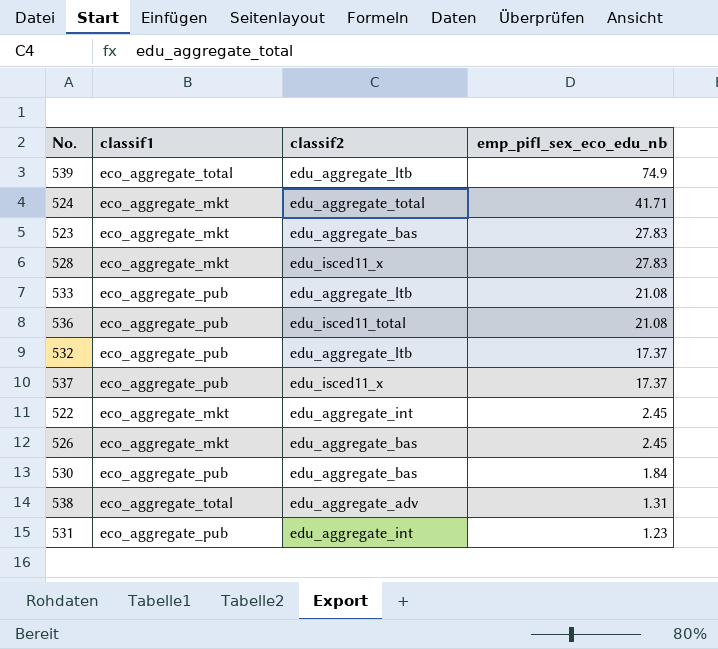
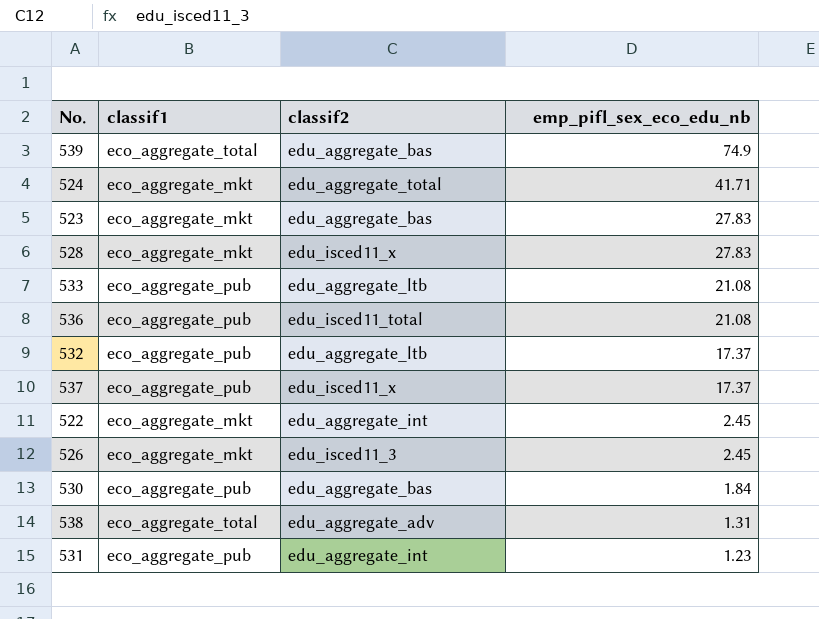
539 | classif2: edu_aggregate_ltb -> edu_aggregate_bas
526 | classif2: edu_aggregate_bas -> edu_isced11_3

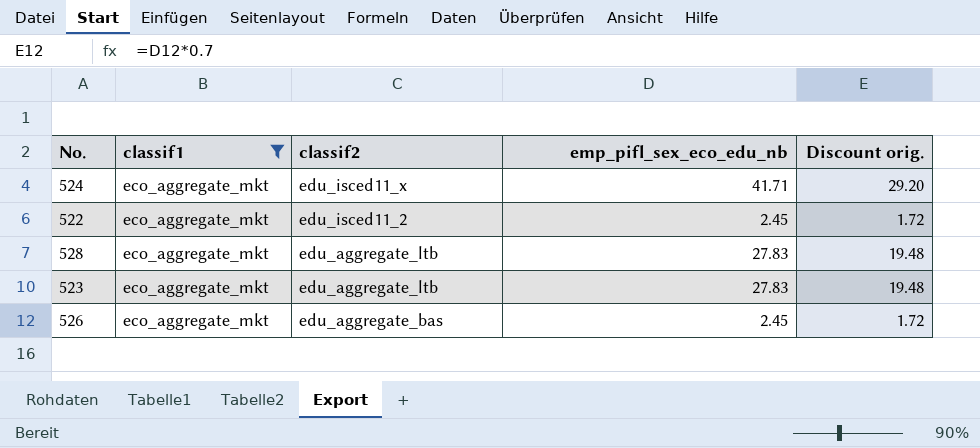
filter: none -> classif1 = eco_aggregate_mkt
row order: emp_pifl_sex_eco_edu_nb descending -> classif2 descending
column Discount orig. | formula: none -> [emp_pifl_sex_eco_edu_nb] * 0.7
524 | classif2: edu_aggregate_total -> edu_isced11_x
522 | classif2: edu_aggregate_int -> edu_isced11_2
528 | classif2: edu_isced11_x -> edu_aggregate_ltb
523 | classif2: edu_aggregate_bas -> edu_aggregate_ltb
526 | classif2: edu_isced11_3 -> edu_aggregate_bas

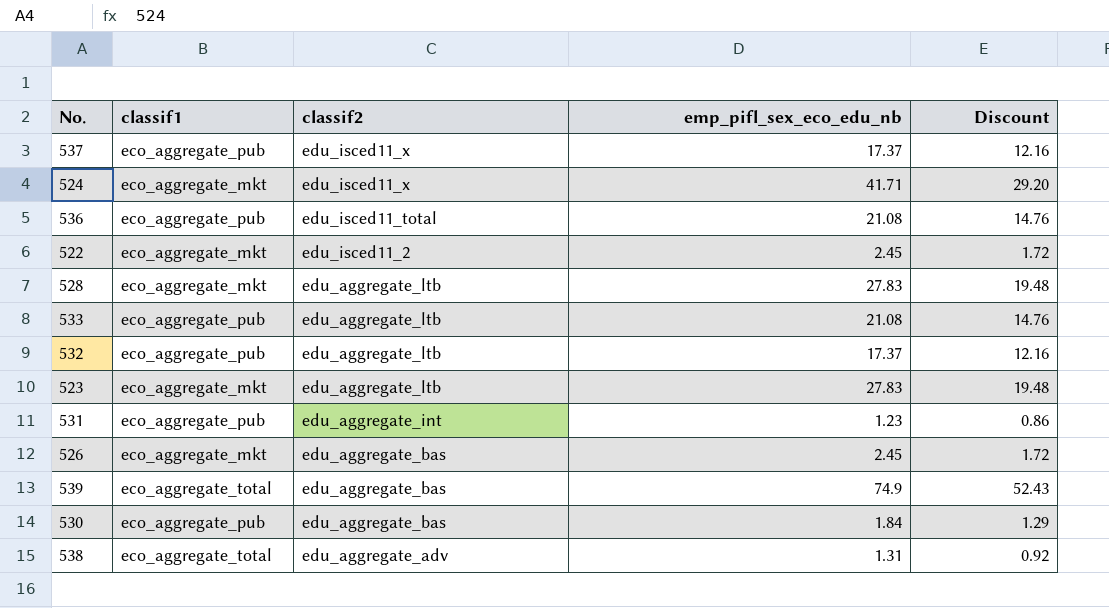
filter: classif1 = eco_aggregate_mkt -> none
column name: Discount orig. -> Discount

